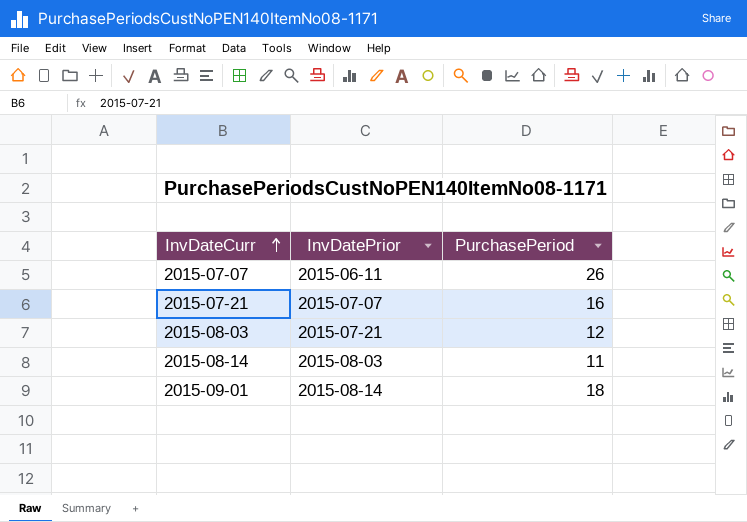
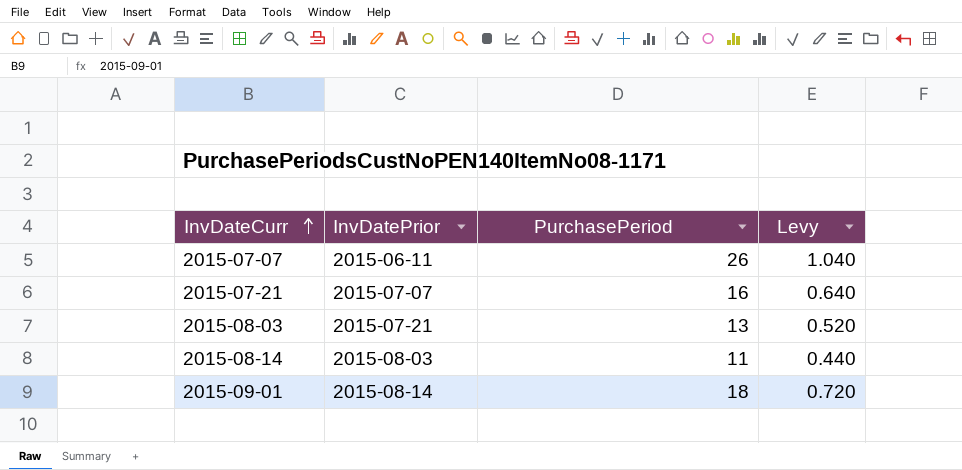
column Levy | formula: none -> [PurchasePeriod] * 0.04
2015-08-03 | PurchasePeriod: 12 -> 13

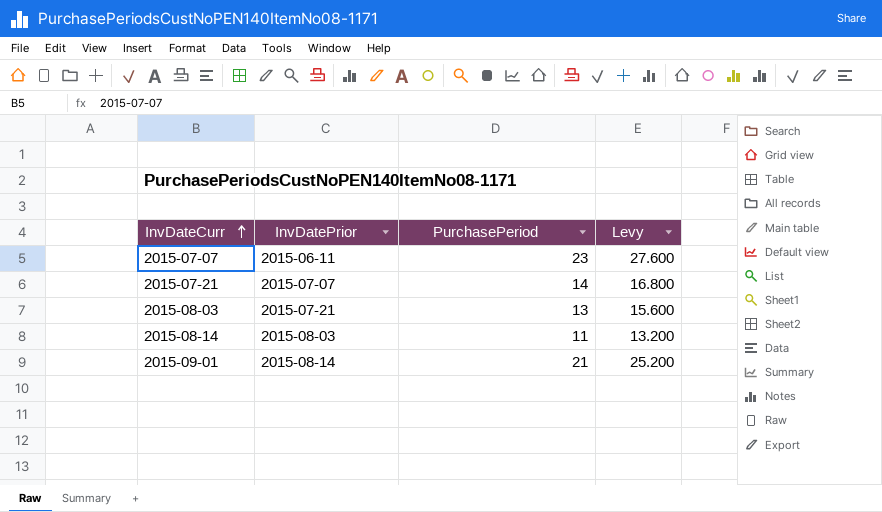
column Levy | formula: [PurchasePeriod] * 0.04 -> [PurchasePeriod] * 1.2
2015-07-07 | PurchasePeriod: 26 -> 23
2015-07-21 | PurchasePeriod: 16 -> 14
2015-09-01 | PurchasePeriod: 18 -> 21

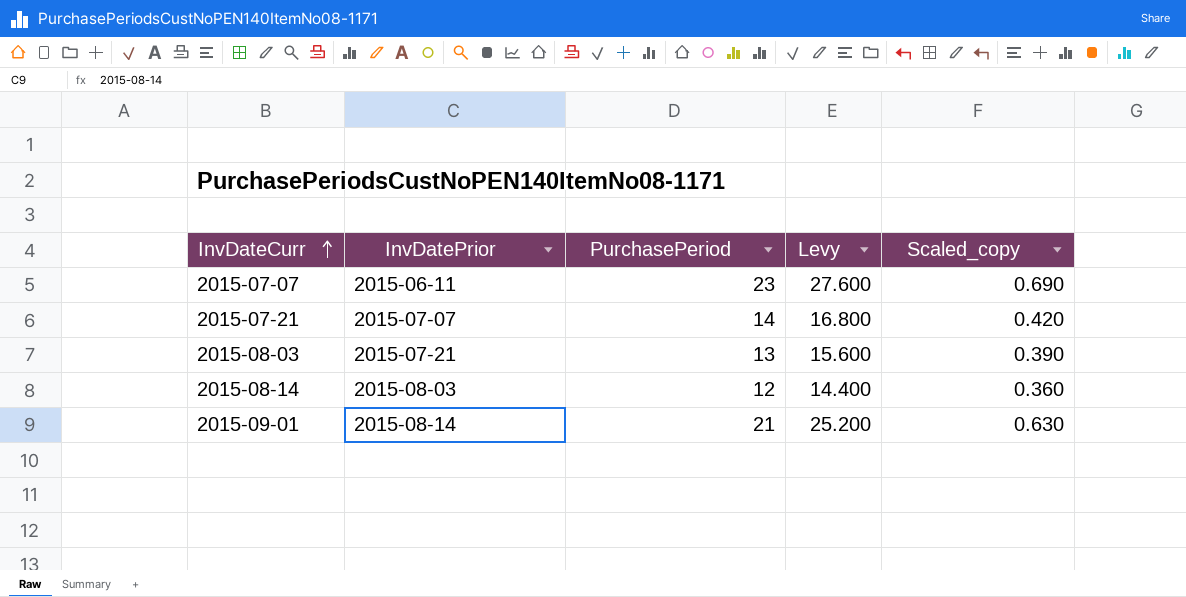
column Scaled_copy | formula: none -> [PurchasePeriod] * 0.03
2015-08-14 | PurchasePeriod: 11 -> 12
2015-08-14 | Levy: 13.200 -> 14.400

